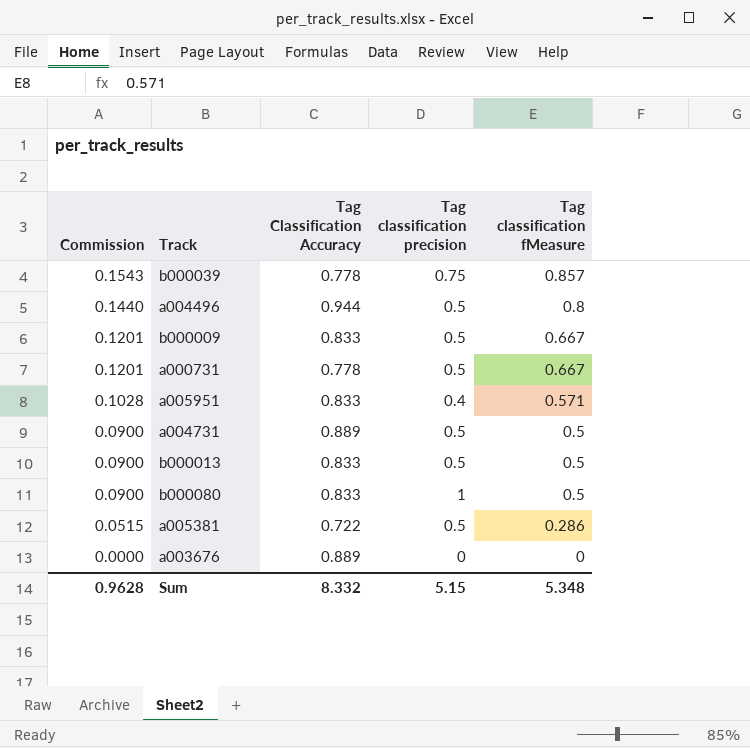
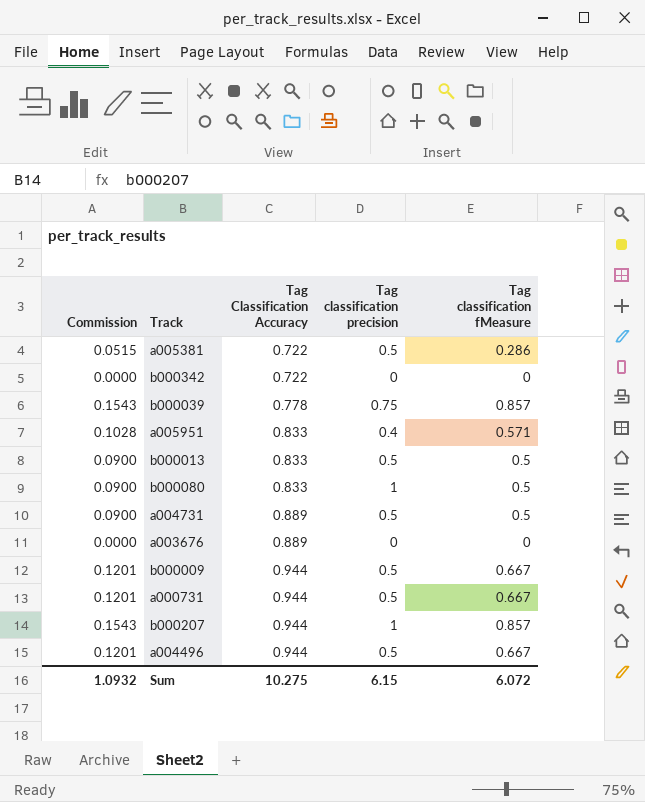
row order: Commission descending -> Tag Classification Accuracy ascending
row b000342: none -> 0.0000 | 0.722 | 0 | 0
b000009 | Tag Classification Accuracy: 0.833 -> 0.944
a000731 | Tag Classification Accuracy: 0.778 -> 0.944
row b000207: none -> 0.1543 | 0.944 | 1 | 0.857
a004496 | Commission: 0.1440 -> 0.1201
a004496 | Tag classification fMeasure: 0.8 -> 0.667
Sum | Commission: 0.9628 -> 1.0932
Sum | Tag Classification Accuracy: 8.332 -> 10.275
Sum | Tag classification precision: 5.15 -> 6.15
Sum | Tag classification fMeasure: 5.348 -> 6.072

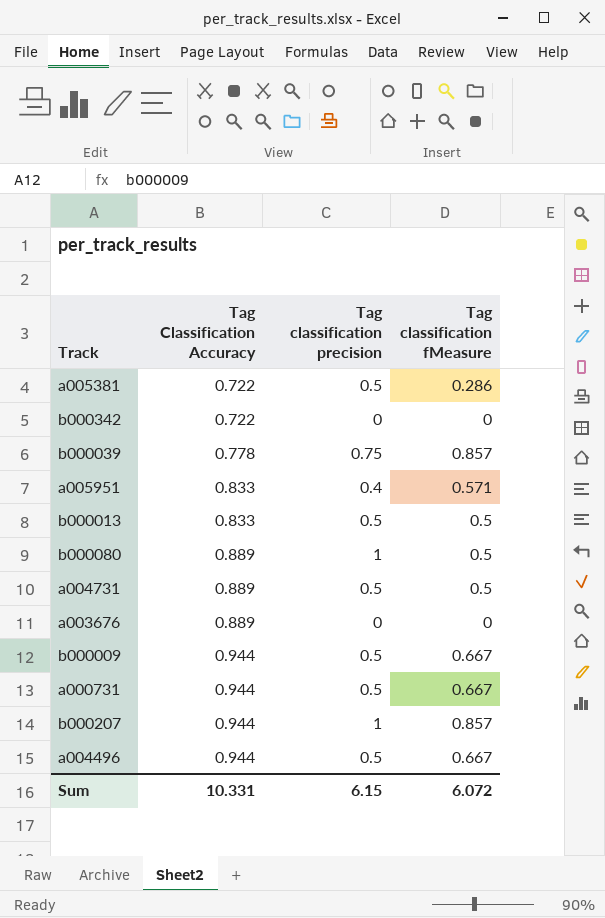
column Commission | formula: [Tag classification fMeasure] * 0.18 -> none
b000080 | Tag Classification Accuracy: 0.833 -> 0.889
Sum | Tag Classification Accuracy: 10.275 -> 10.331

